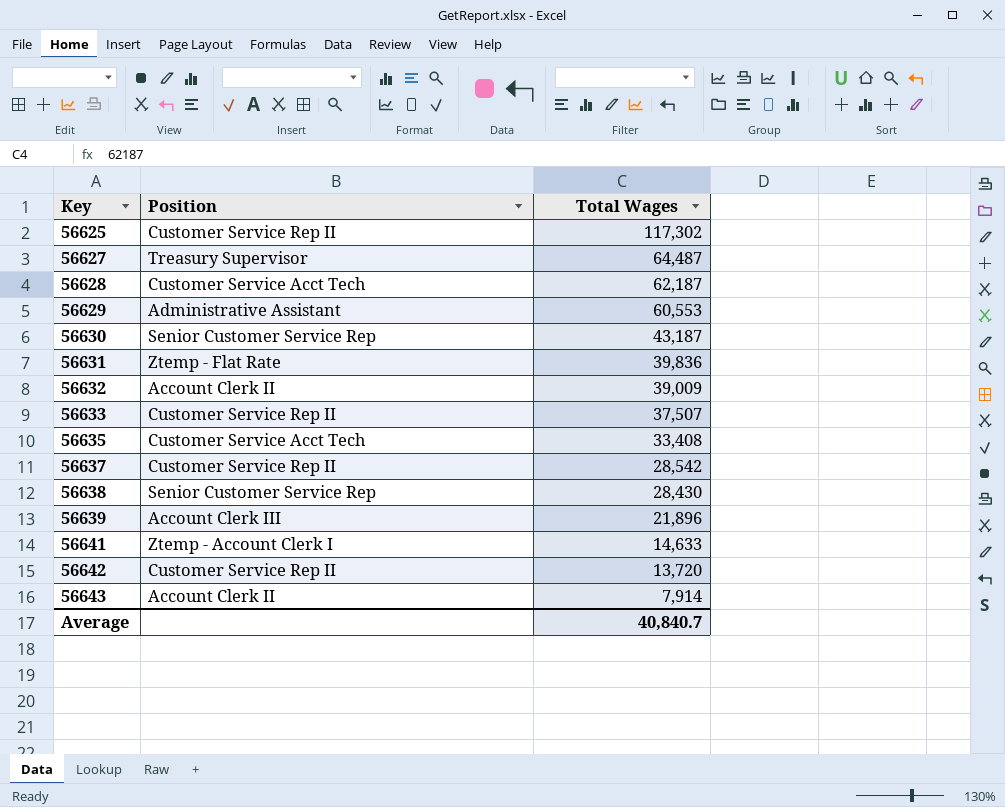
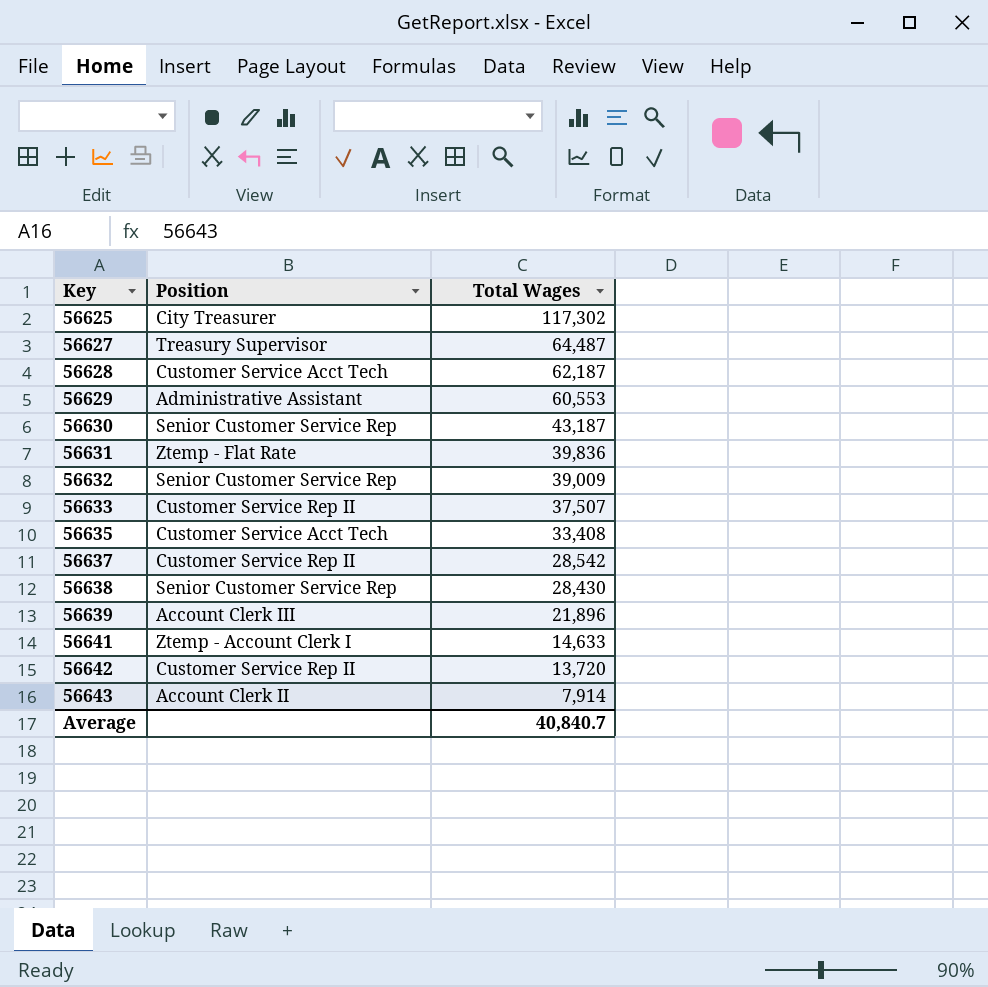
56625 | Position: Customer Service Rep II -> City Treasurer
56632 | Position: Account Clerk II -> Senior Customer Service Rep

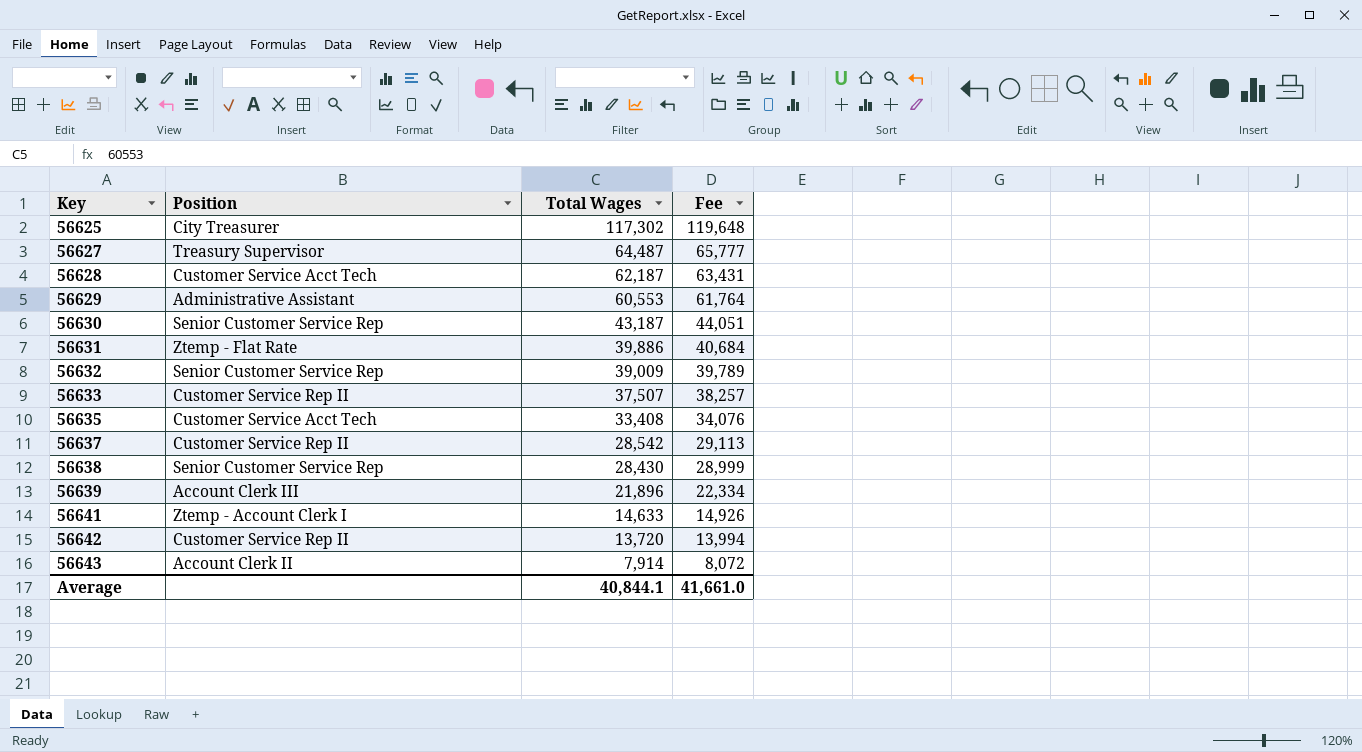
column Fee | formula: none -> [Total Wages] * 1.02
56631 | Total Wages: 39,836 -> 39,886
Average | Total Wages: 40,840.7 -> 40,844.1

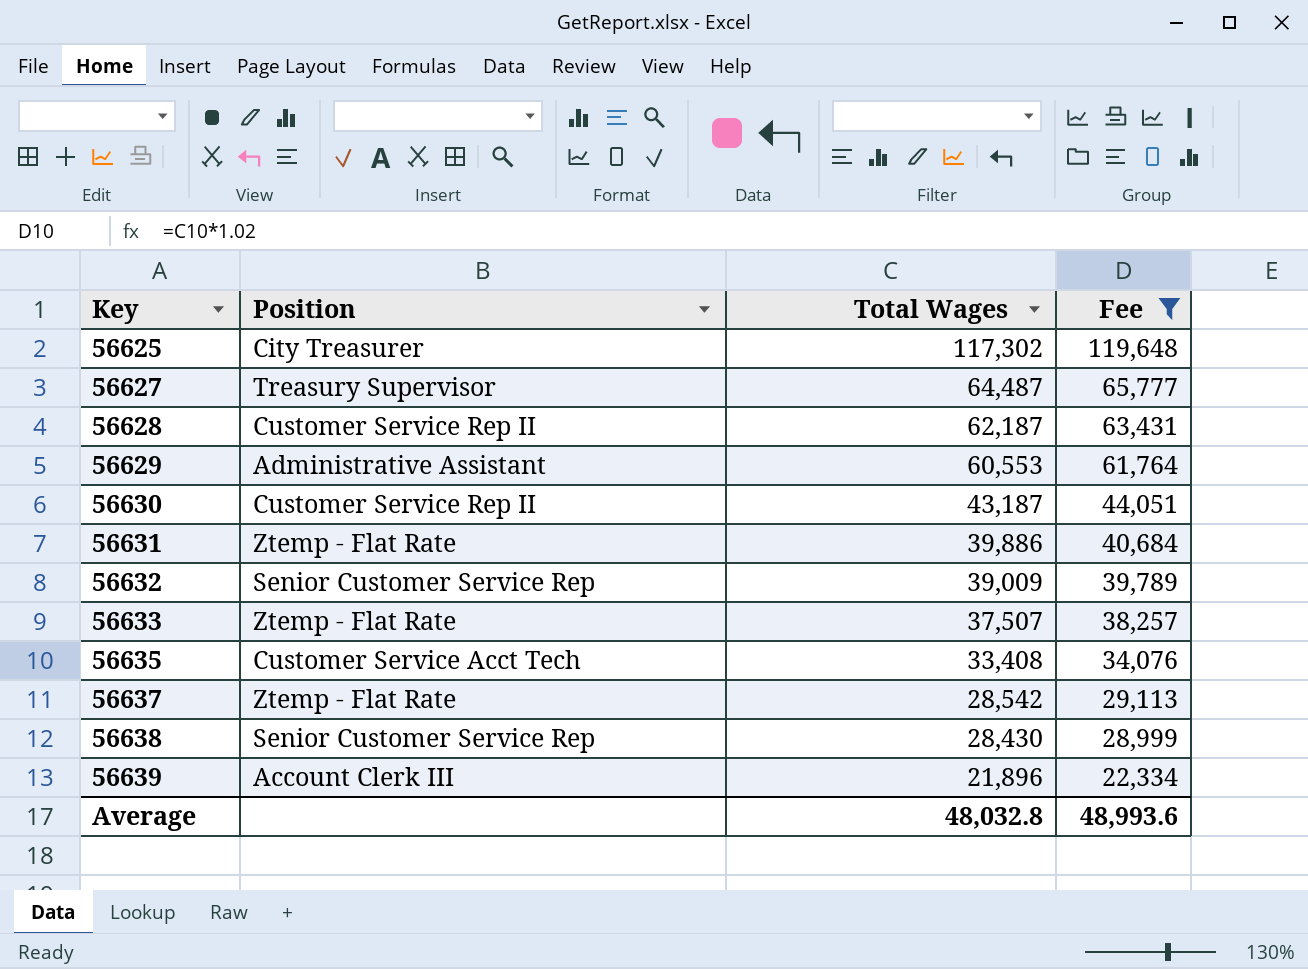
filter: none -> Fee >= 22,334
56628 | Position: Customer Service Acct Tech -> Customer Service Rep II
56630 | Position: Senior Customer Service Rep -> Customer Service Rep II
56633 | Position: Customer Service Rep II -> Ztemp - Flat Rate
56637 | Position: Customer Service Rep II -> Ztemp - Flat Rate
Average | Total Wages: 40,844.1 -> 48,032.8
Average | Fee: 41,661.0 -> 48,993.6

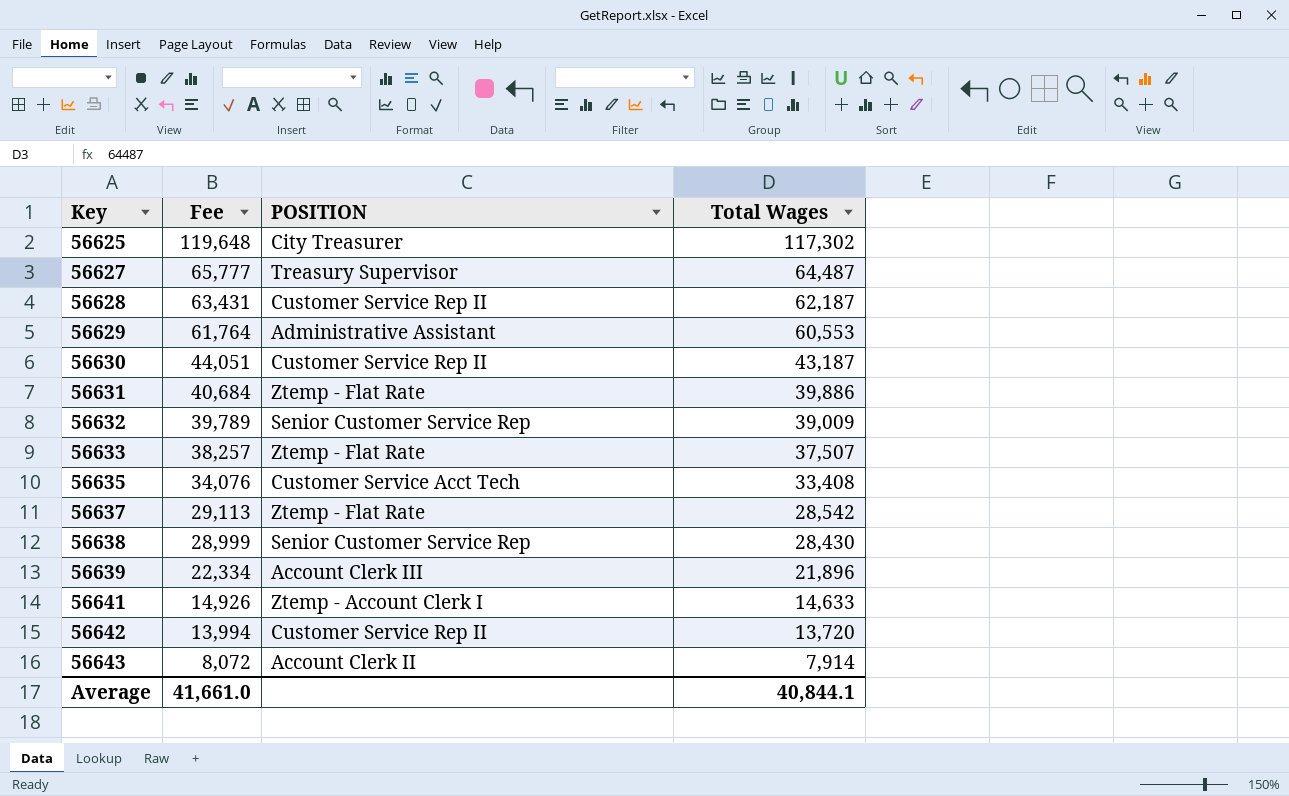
filter: Fee >= 22,334 -> none
column Fee | position: 4 -> 2
column name: Position -> POSITION
Average | Fee: 48,993.6 -> 41,661.0
Average | Total Wages: 48,032.8 -> 40,844.1

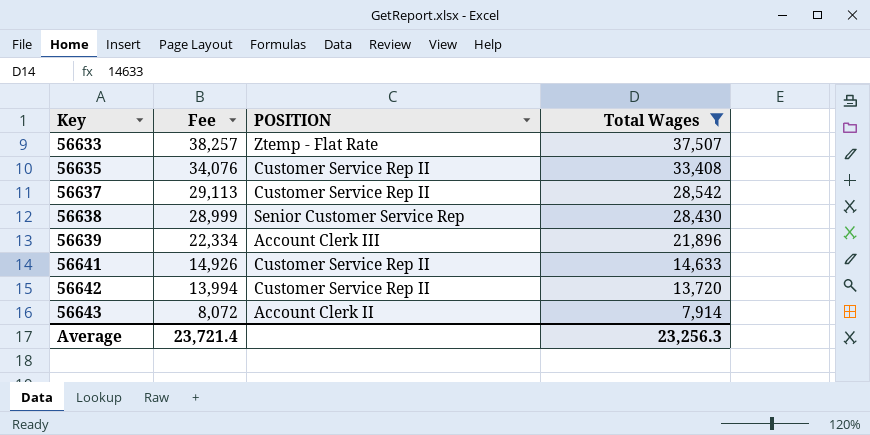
filter: none -> Total Wages <= 37,507
56635 | POSITION: Customer Service Acct Tech -> Customer Service Rep II
56637 | POSITION: Ztemp - Flat Rate -> Customer Service Rep II
56641 | POSITION: Ztemp - Account Clerk I -> Customer Service Rep II
Average | Fee: 41,661.0 -> 23,721.4
Average | Total Wages: 40,844.1 -> 23,256.3

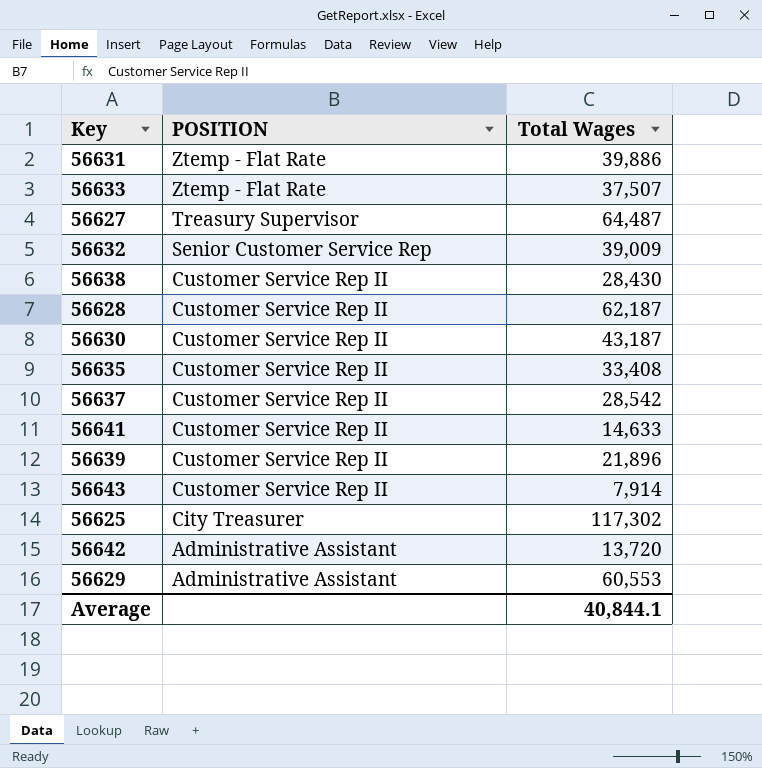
filter: Total Wages <= 37,507 -> none
row order: Key ascending -> POSITION descending
column Fee | formula: [Total Wages] * 1.02 -> none
56638 | POSITION: Senior Customer Service Rep -> Customer Service Rep II
56639 | POSITION: Account Clerk III -> Customer Service Rep II
56643 | POSITION: Account Clerk II -> Customer Service Rep II
56642 | POSITION: Customer Service Rep II -> Administrative Assistant
Average | Total Wages: 23,256.3 -> 40,844.1

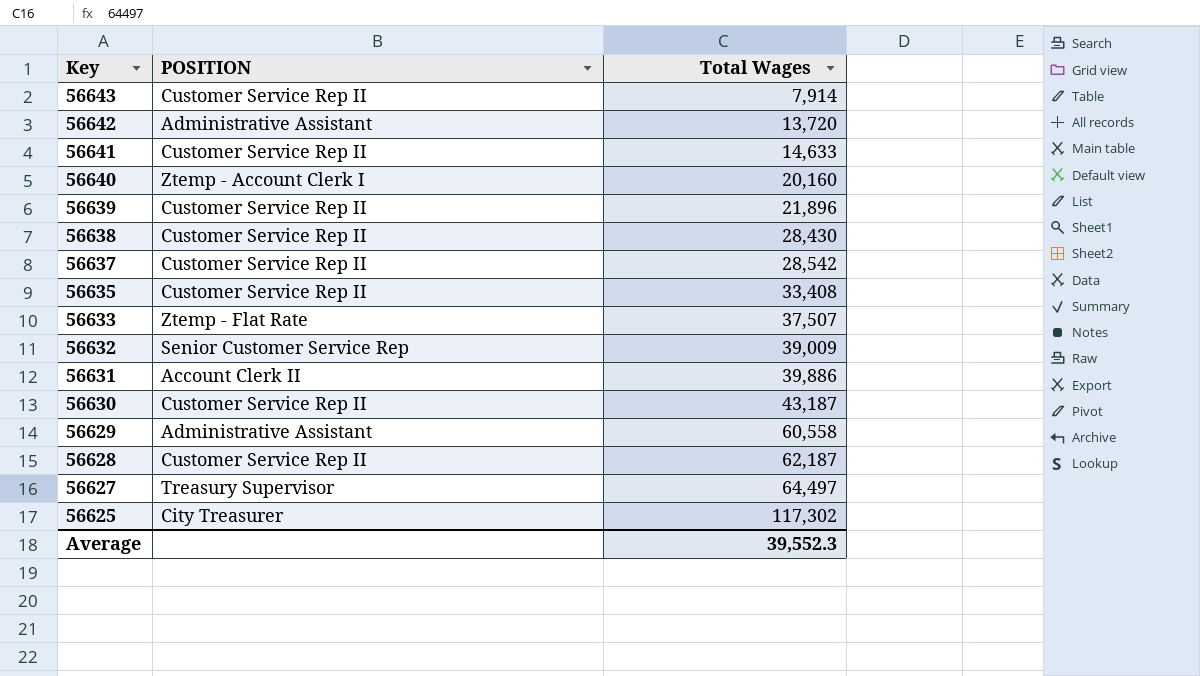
row order: POSITION descending -> Key descending
row 56640: none -> Ztemp - Account Clerk I | 20,160
56631 | POSITION: Ztemp - Flat Rate -> Account Clerk II
56629 | Total Wages: 60,553 -> 60,558
56627 | Total Wages: 64,487 -> 64,497
Average | Total Wages: 40,844.1 -> 39,552.3

